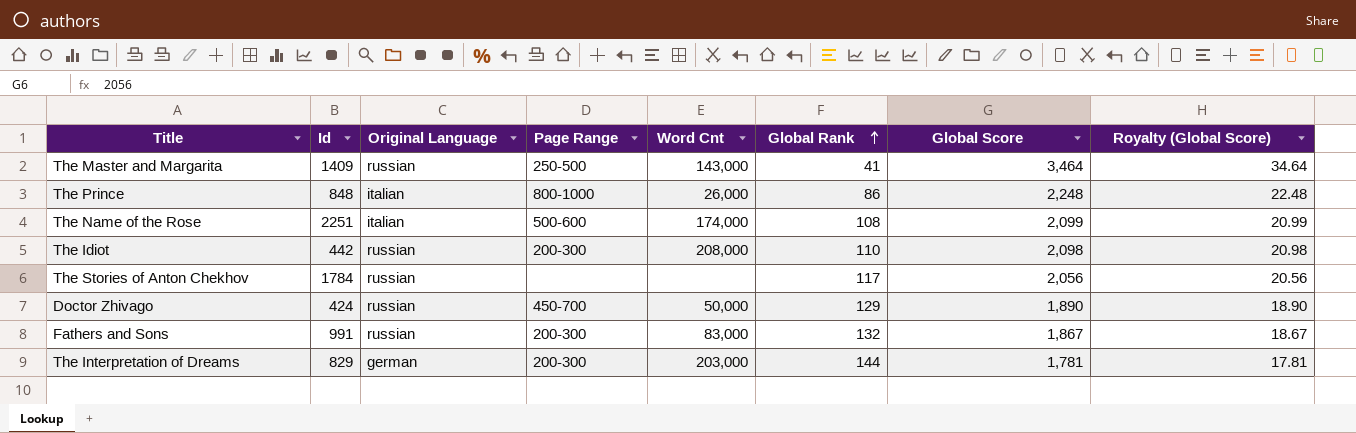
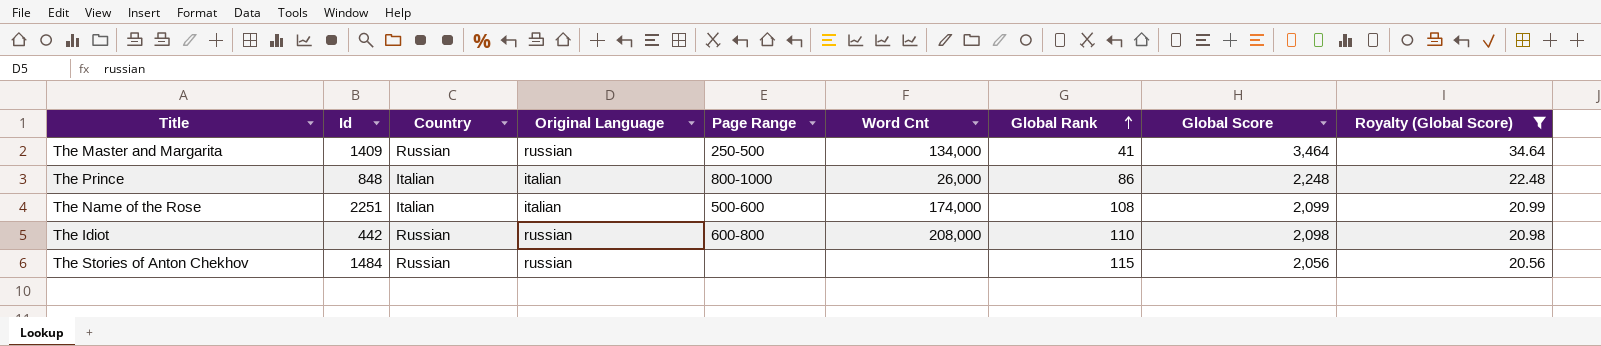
filter: none -> Royalty (Global Score) >= 20.56
column Country | position: none -> 3
The Master and Margarita | Word Cnt: 143,000 -> 134,000
The Idiot | Page Range: 200-300 -> 600-800
The Stories of Anton Chekhov | Id: 1784 -> 1484
The Stories of Anton Chekhov | Global Rank: 117 -> 115

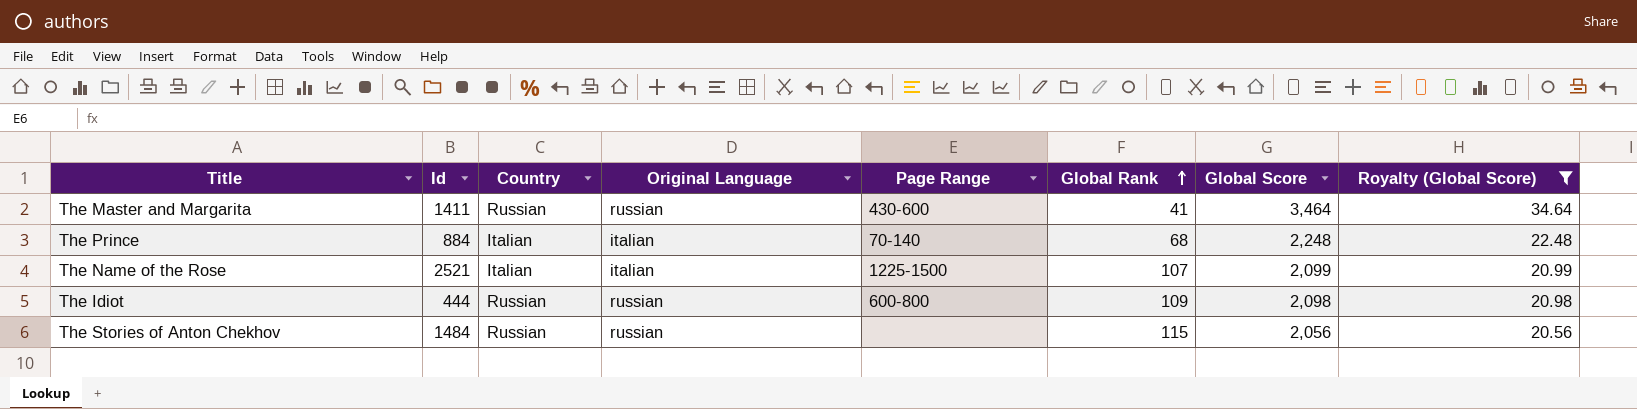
column Word Cnt | position: 6 -> none
The Master and Margarita | Id: 1409 -> 1411
The Master and Margarita | Page Range: 250-500 -> 430-600
The Prince | Id: 848 -> 884
The Prince | Page Range: 800-1000 -> 70-140
The Prince | Global Rank: 86 -> 68
The Name of the Rose | Id: 2251 -> 2521
The Name of the Rose | Page Range: 500-600 -> 1225-1500
The Name of the Rose | Global Rank: 108 -> 107
The Idiot | Id: 442 -> 444
The Idiot | Global Rank: 110 -> 109

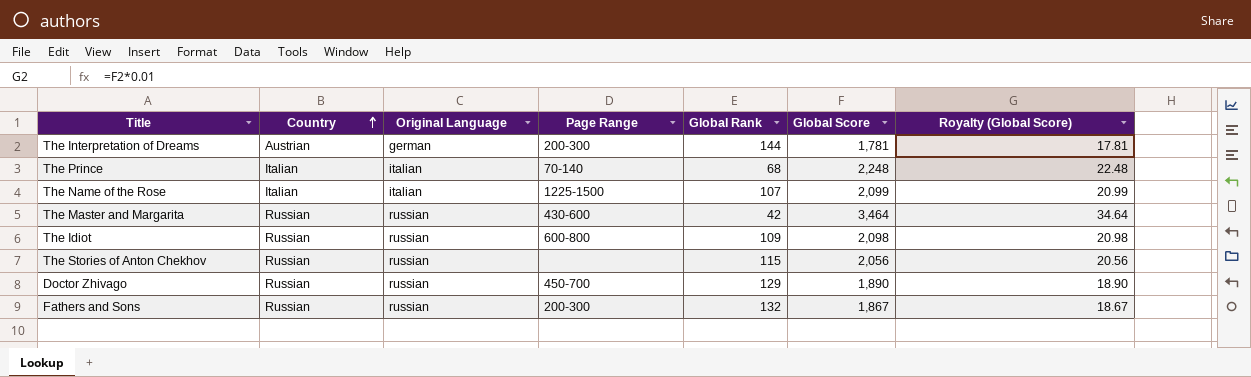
filter: Royalty (Global Score) >= 20.56 -> none
row order: Global Rank ascending -> Country ascending
column Id | position: 2 -> none
The Master and Margarita | Global Rank: 41 -> 42

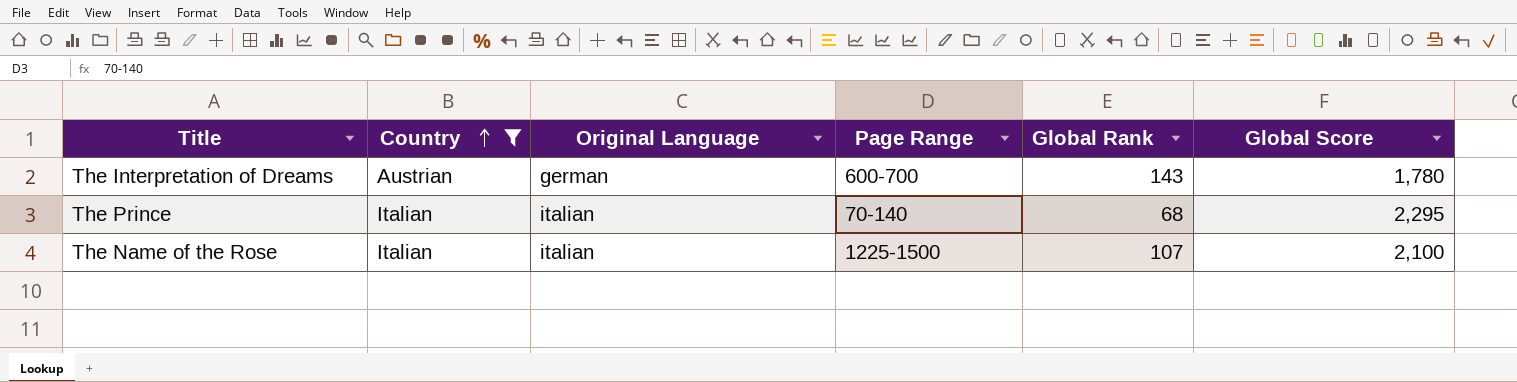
filter: none -> Country != Russian
column Royalty (Global Score) | formula: [Global Score] * 0.01 -> none
The Interpretation of Dreams | Page Range: 200-300 -> 600-700
The Interpretation of Dreams | Global Rank: 144 -> 143
The Interpretation of Dreams | Global Score: 1,781 -> 1,780
The Prince | Global Score: 2,248 -> 2,295
The Name of the Rose | Global Score: 2,099 -> 2,100

